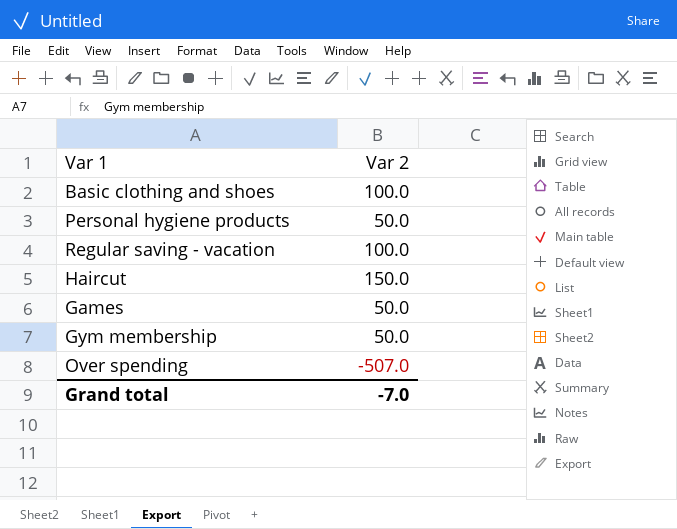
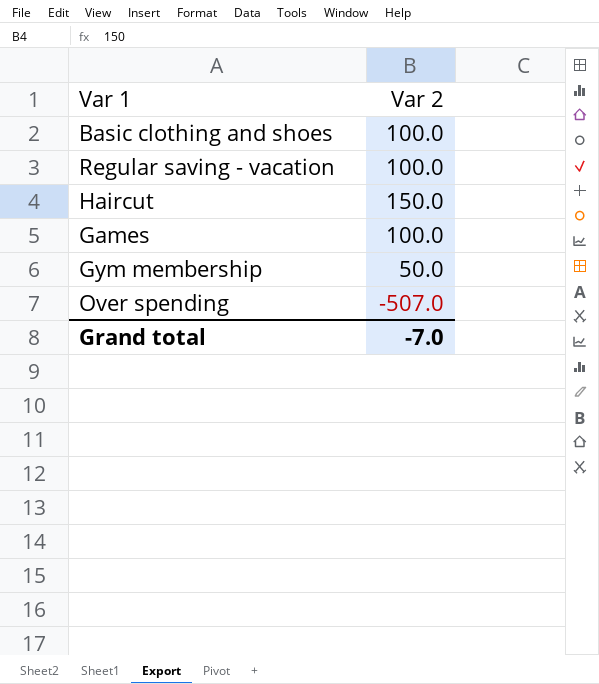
row Personal hygiene products: 50.0 -> none
Games | Var 2: 50.0 -> 100.0

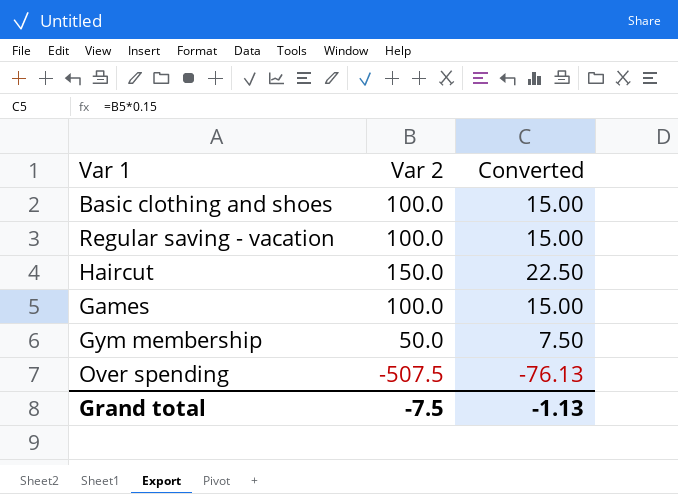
column Converted | formula: none -> [Var 2] * 0.15
Over spending | Var 2: -507.0 -> -507.5
Grand total | Var 2: -7.0 -> -7.5

